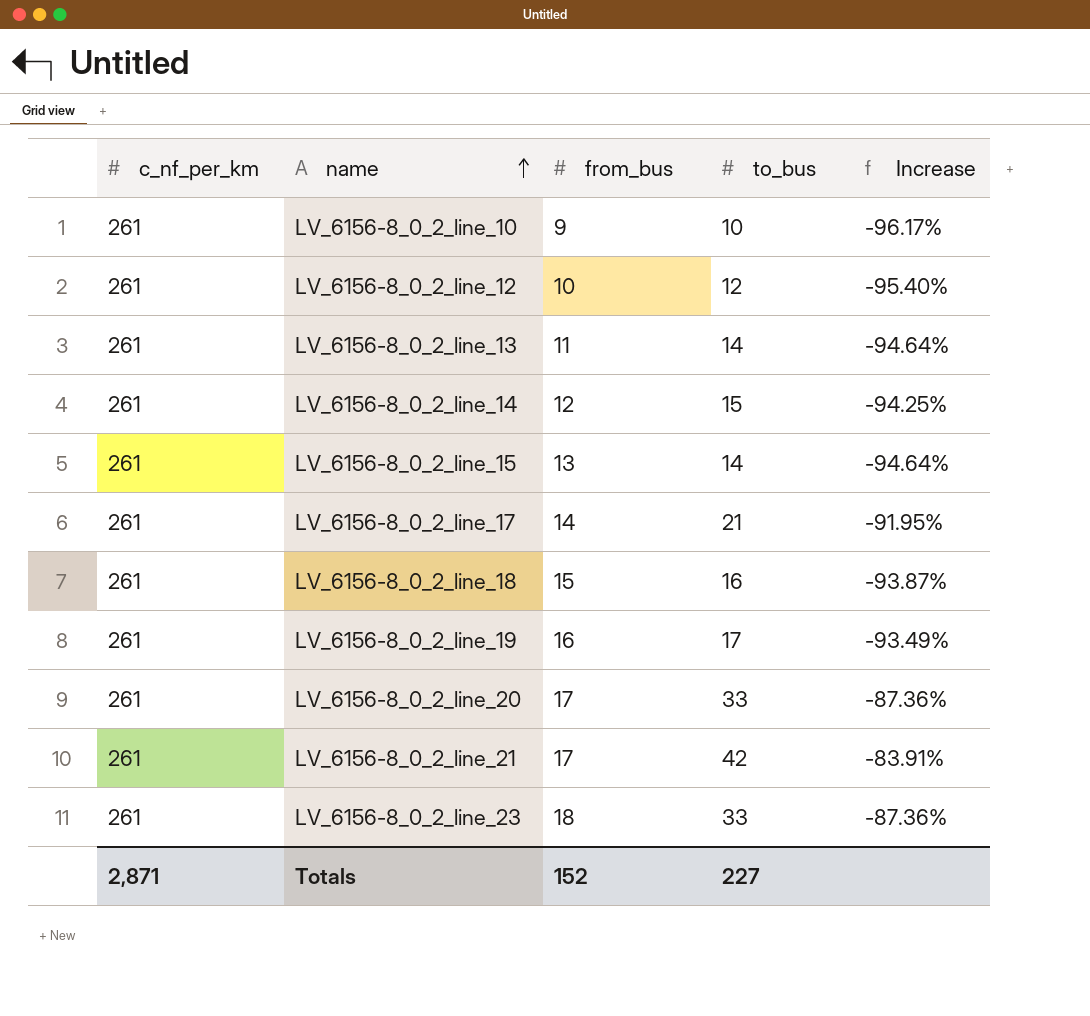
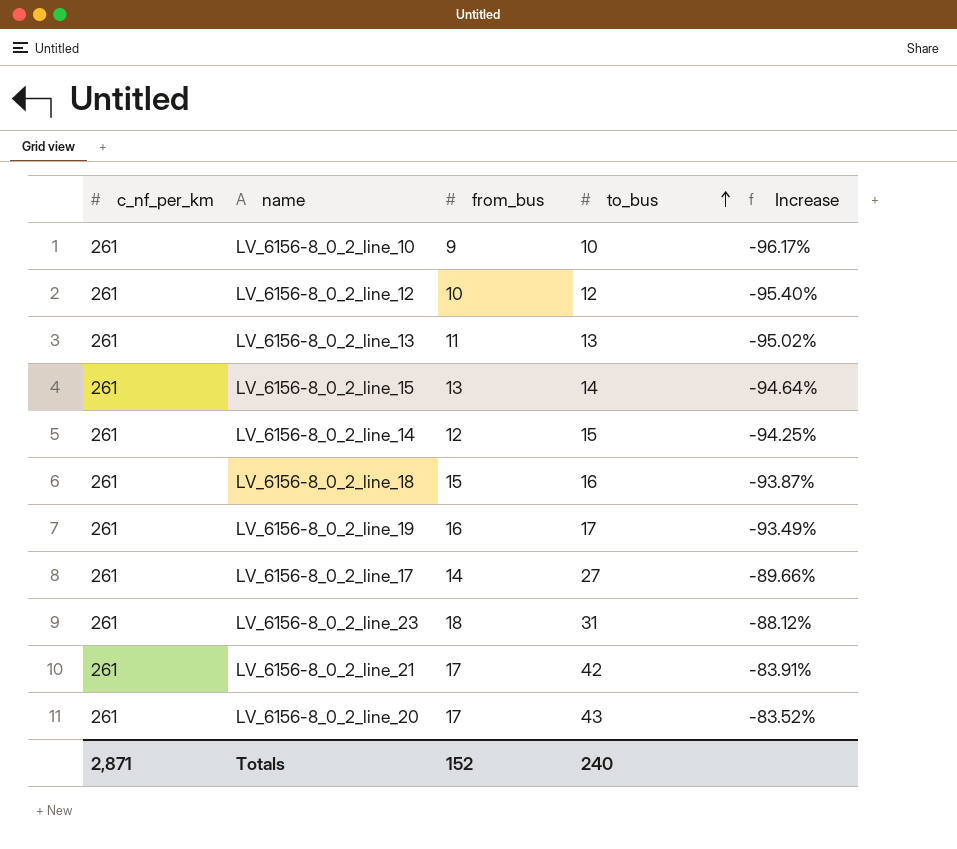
row order: name ascending -> to_bus ascending
LV_6156-8_0_2_line_13 | to_bus: 14 -> 13
LV_6156-8_0_2_line_13 | Increase: -94.64% -> -95.02%
LV_6156-8_0_2_line_17 | to_bus: 21 -> 27
LV_6156-8_0_2_line_17 | Increase: -91.95% -> -89.66%
LV_6156-8_0_2_line_23 | to_bus: 33 -> 31
LV_6156-8_0_2_line_23 | Increase: -87.36% -> -88.12%
LV_6156-8_0_2_line_20 | to_bus: 33 -> 43
LV_6156-8_0_2_line_20 | Increase: -87.36% -> -83.52%
Totals | to_bus: 227 -> 240

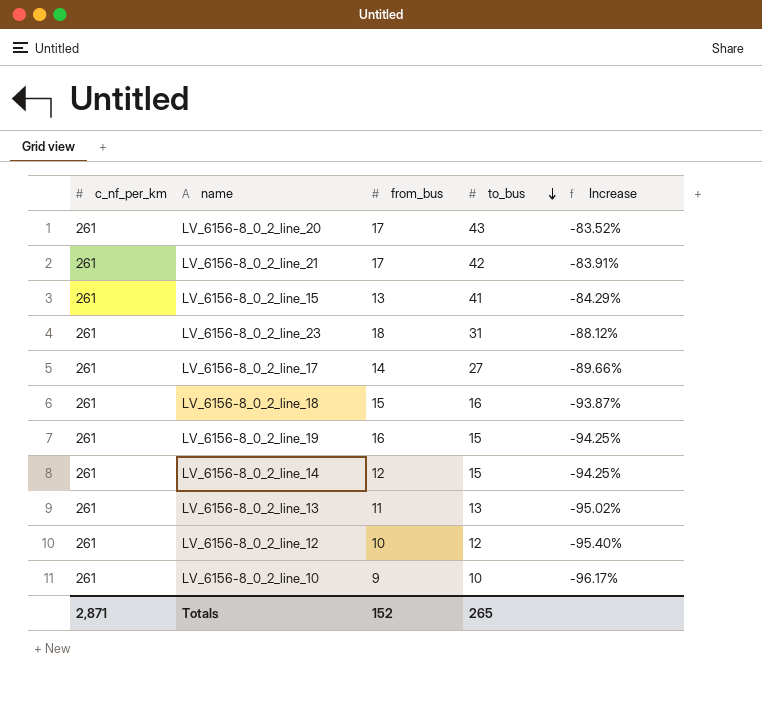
row order: to_bus ascending -> to_bus descending
LV_6156-8_0_2_line_15 | to_bus: 14 -> 41
LV_6156-8_0_2_line_15 | Increase: -94.64% -> -84.29%
LV_6156-8_0_2_line_19 | to_bus: 17 -> 15
LV_6156-8_0_2_line_19 | Increase: -93.49% -> -94.25%
Totals | to_bus: 240 -> 265

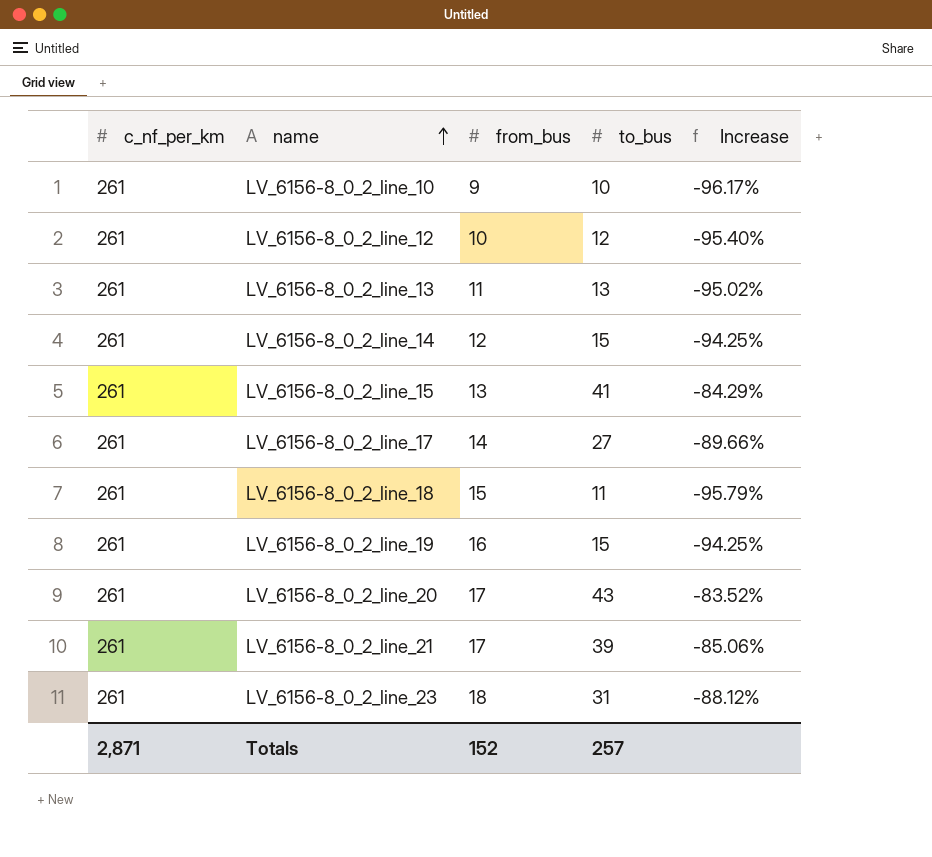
row order: to_bus descending -> name ascending
LV_6156-8_0_2_line_18 | to_bus: 16 -> 11
LV_6156-8_0_2_line_18 | Increase: -93.87% -> -95.79%
LV_6156-8_0_2_line_21 | to_bus: 42 -> 39
LV_6156-8_0_2_line_21 | Increase: -83.91% -> -85.06%
Totals | to_bus: 265 -> 257

